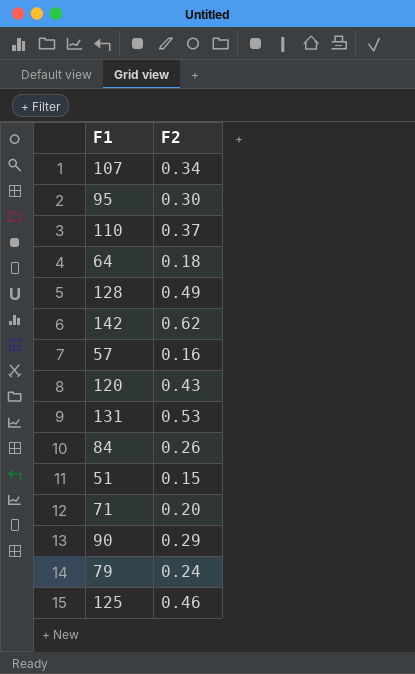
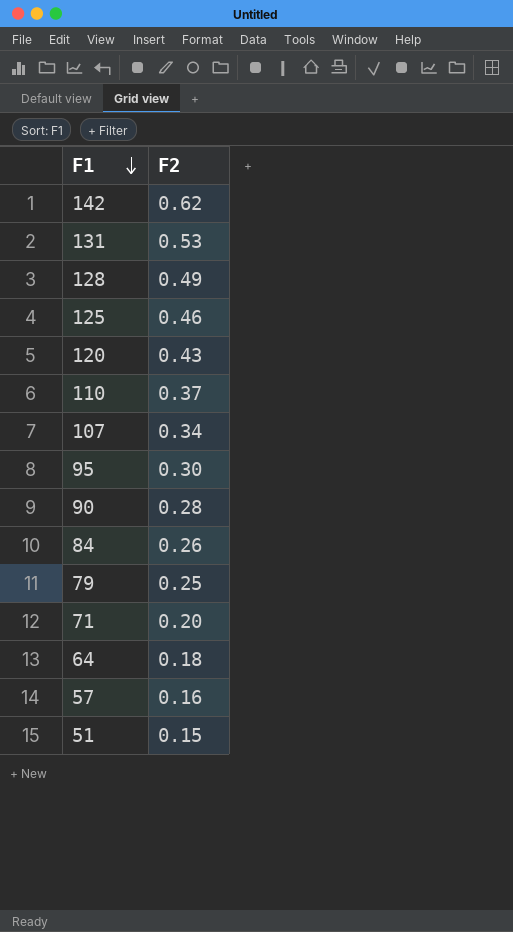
row order: none -> F1 descending
90 | F2: 0.29 -> 0.28
79 | F2: 0.24 -> 0.25

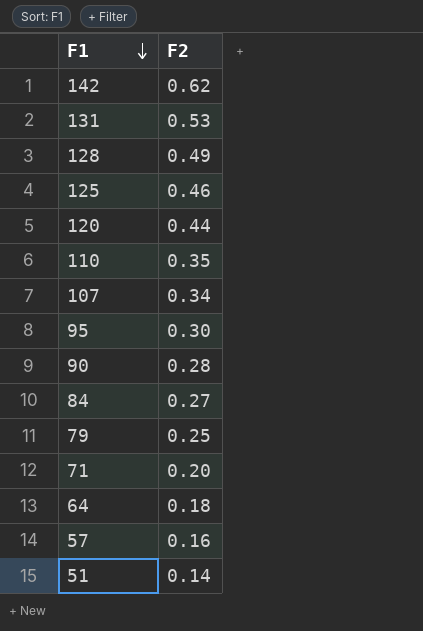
120 | F2: 0.43 -> 0.44
110 | F2: 0.37 -> 0.35
84 | F2: 0.26 -> 0.27
51 | F2: 0.15 -> 0.14

